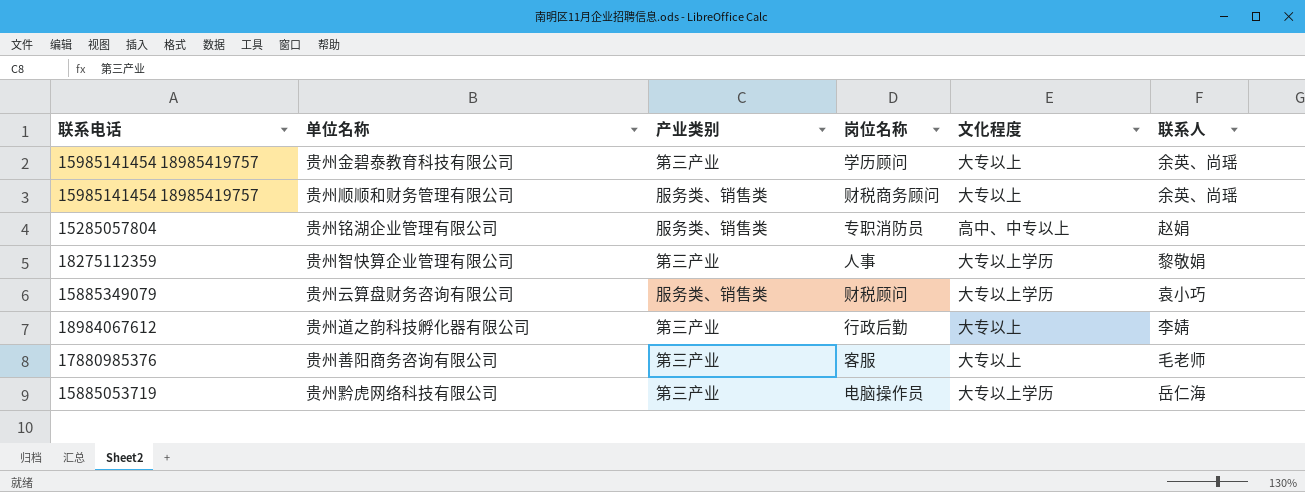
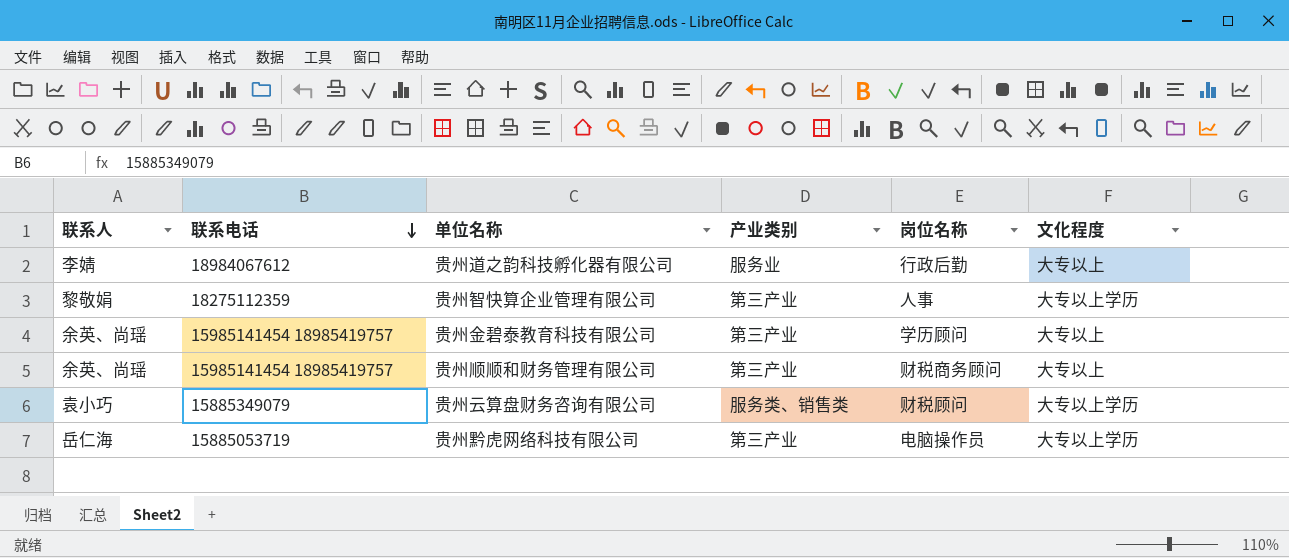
row order: none -> 联系电话 descending
column 联系人 | position: 6 -> 1
row 贵州铭湖企业管理有限公司: 15285057804 | 服务类、销售类 | 专职消防员 | 高中、中专以上 | 赵娟 -> none
row 贵州善阳商务咨询有限公司: 17880985376 | 第三产业 | 客服 | 大专以上 | 毛老师 -> none
贵州道之韵科技孵化器有限公司 | 产业类别: 第三产业 -> 服务业
贵州顺顺和财务管理有限公司 | 产业类别: 服务类、销售类 -> 第三产业

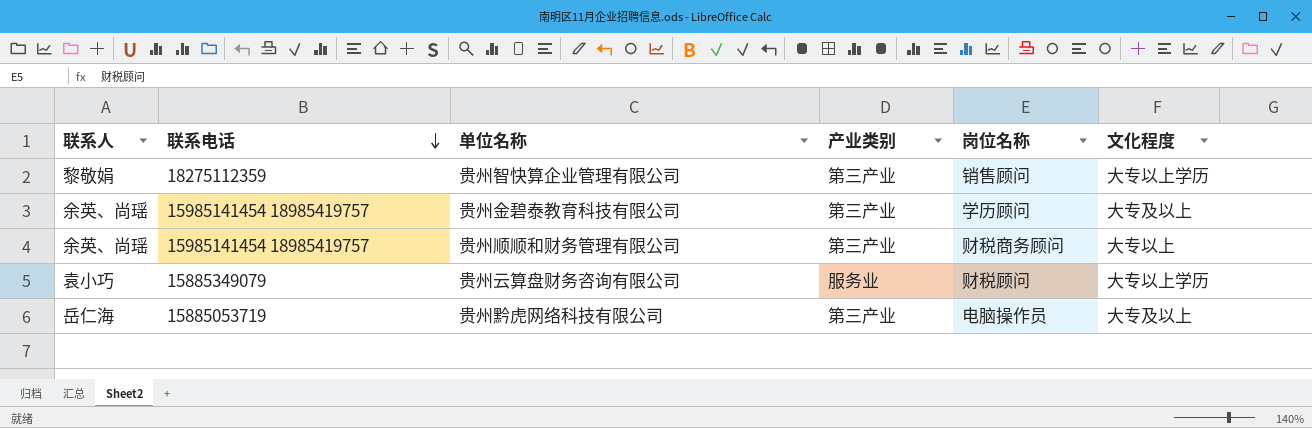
row 贵州道之韵科技孵化器有限公司: 李婧 | 18984067612 | 服务业 | 行政后勤 | 大专以上 -> none
贵州智快算企业管理有限公司 | 岗位名称: 人事 -> 销售顾问
贵州金碧泰教育科技有限公司 | 文化程度: 大专以上 -> 大专及以上
贵州云算盘财务咨询有限公司 | 产业类别: 服务类、销售类 -> 服务业
贵州黔虎网络科技有限公司 | 文化程度: 大专以上学历 -> 大专及以上

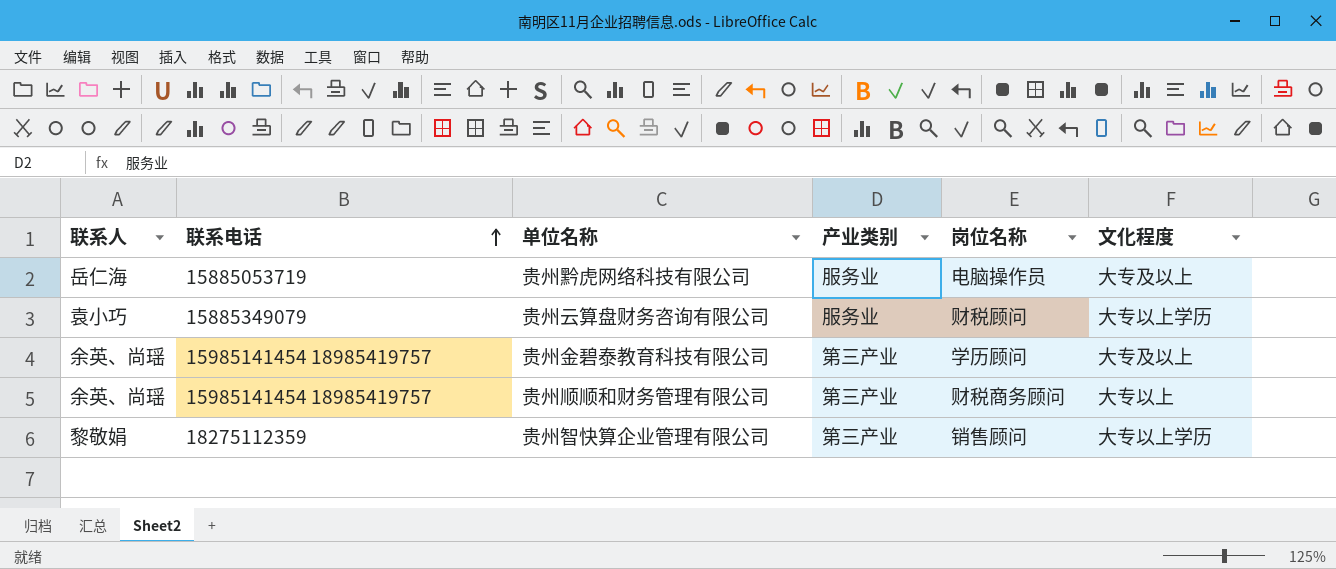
row order: 联系电话 descending -> 联系电话 ascending
贵州黔虎网络科技有限公司 | 产业类别: 第三产业 -> 服务业

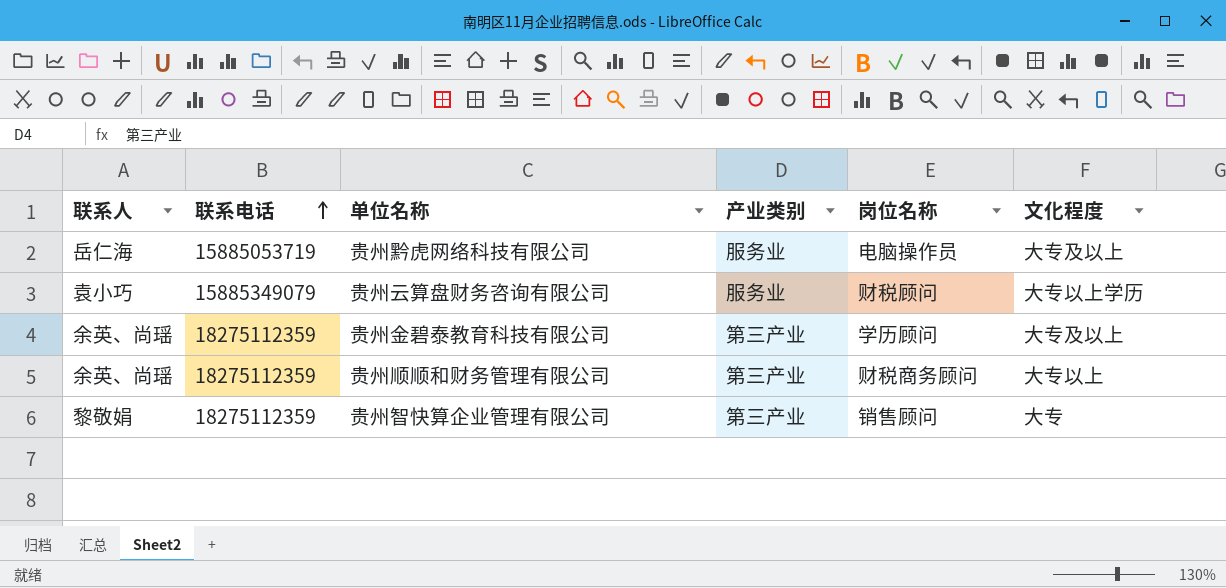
贵州金碧泰教育科技有限公司 | 联系电话: 15985141454 18985419757 -> 18275112359
贵州顺顺和财务管理有限公司 | 联系电话: 15985141454 18985419757 -> 18275112359
贵州智快算企业管理有限公司 | 文化程度: 大专以上学历 -> 大专

